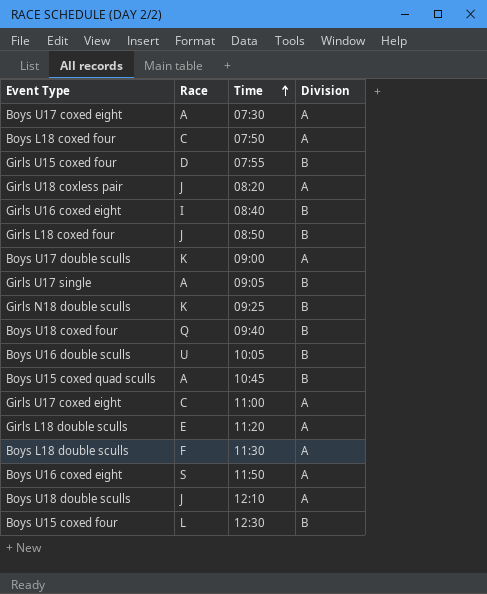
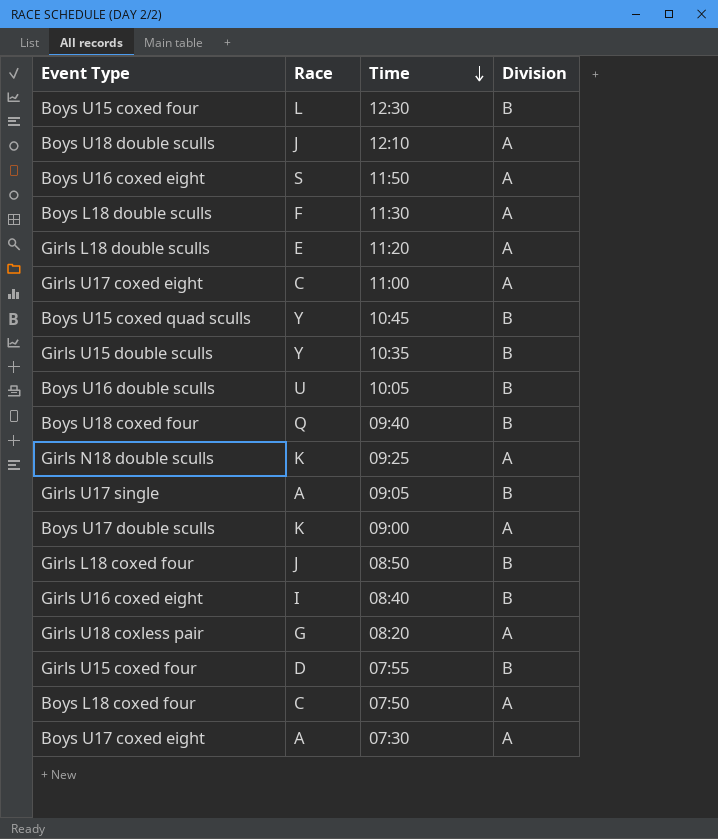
row order: Time ascending -> Time descending
Boys U15 coxed quad sculls | Race: A -> Y
row Girls U15 double sculls: none -> Y | 10:35 | B
Girls N18 double sculls | Division: B -> A
Girls U18 coxless pair | Race: J -> G

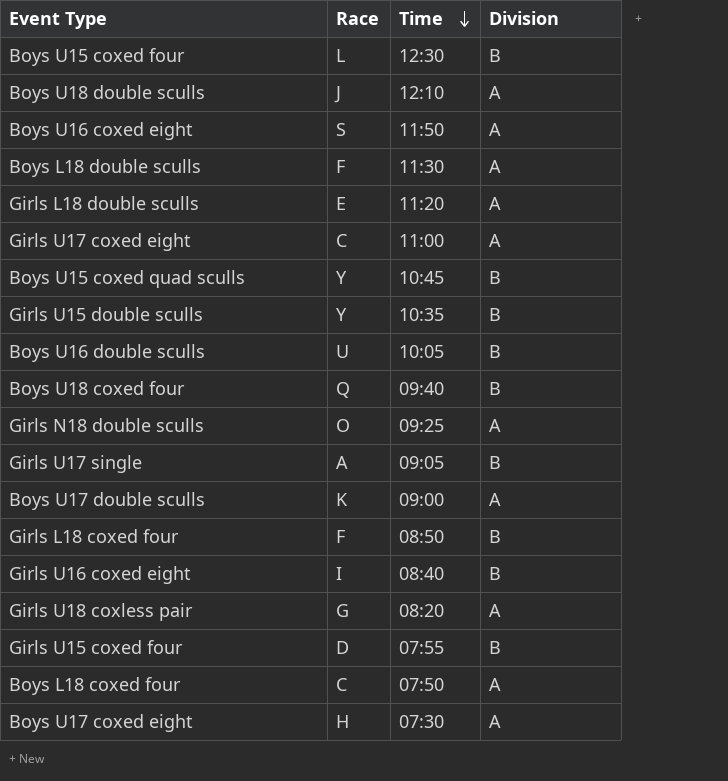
Girls N18 double sculls | Race: K -> O
Girls L18 coxed four | Race: J -> F
Boys U17 coxed eight | Race: A -> H

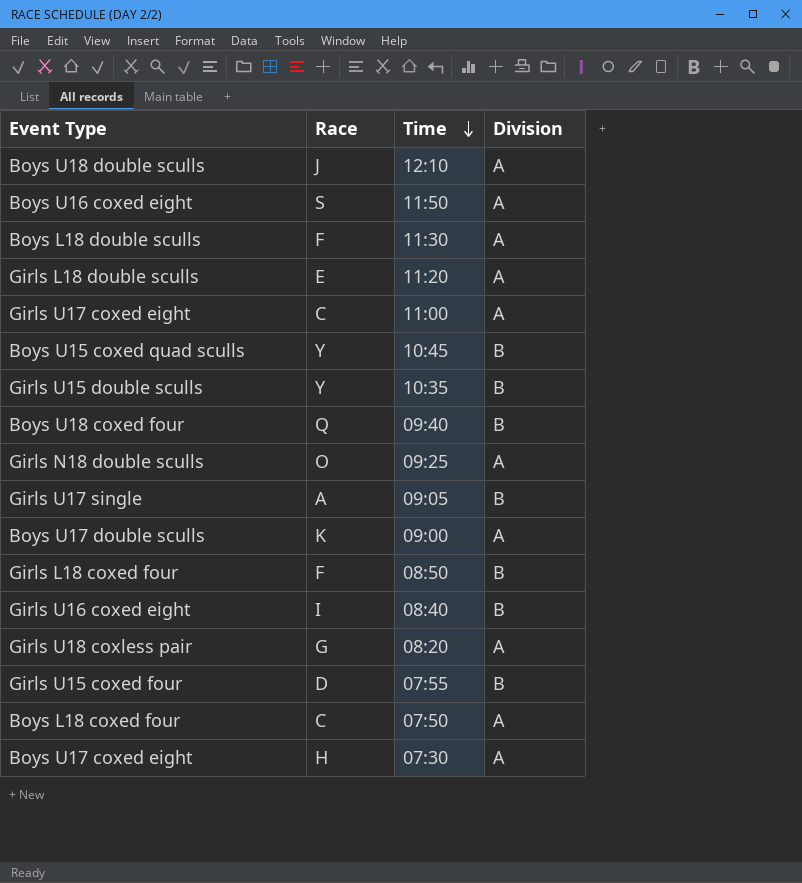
row Boys U15 coxed four: L | 12:30 | B -> none
row Boys U16 double sculls: U | 10:05 | B -> none

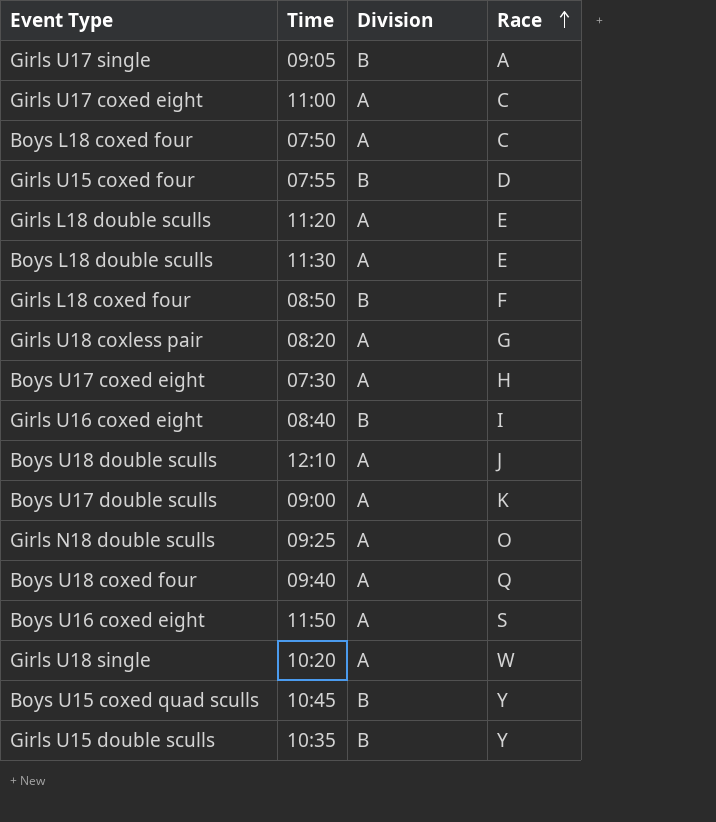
row order: Time descending -> Race ascending
column Race | position: 2 -> 4
Boys L18 double sculls | Race: F -> E
Boys U18 coxed four | Division: B -> A
row Girls U18 single: none -> 10:20 | A | W

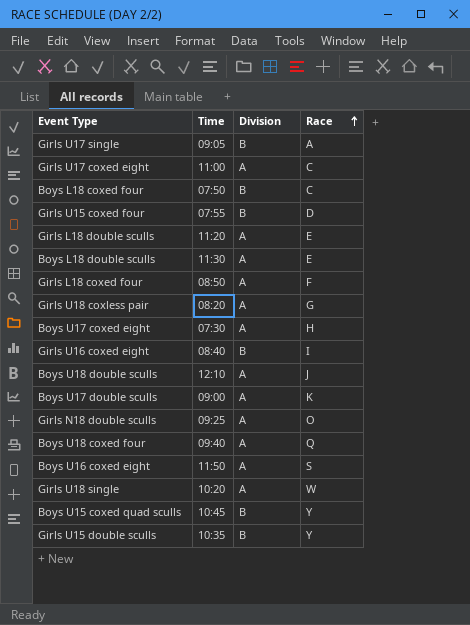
Boys L18 coxed four | Division: A -> B
Girls L18 coxed four | Division: B -> A

